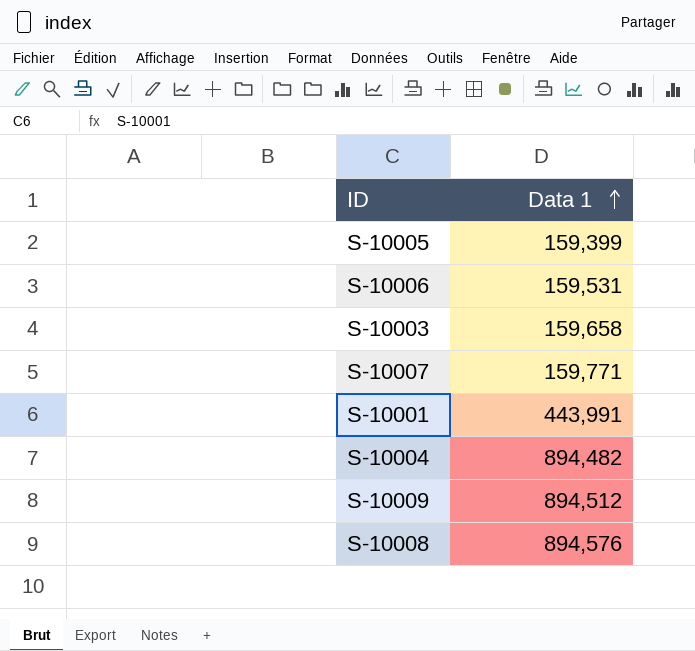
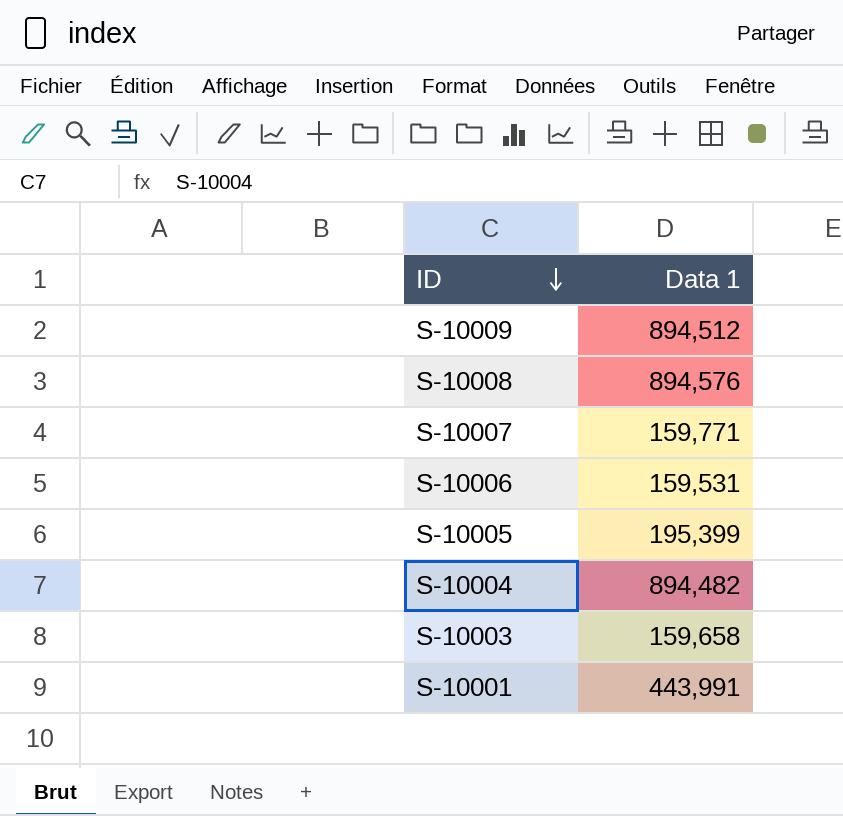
row order: Data 1 ascending -> ID descending
S-10005 | Data 1: 159,399 -> 195,399

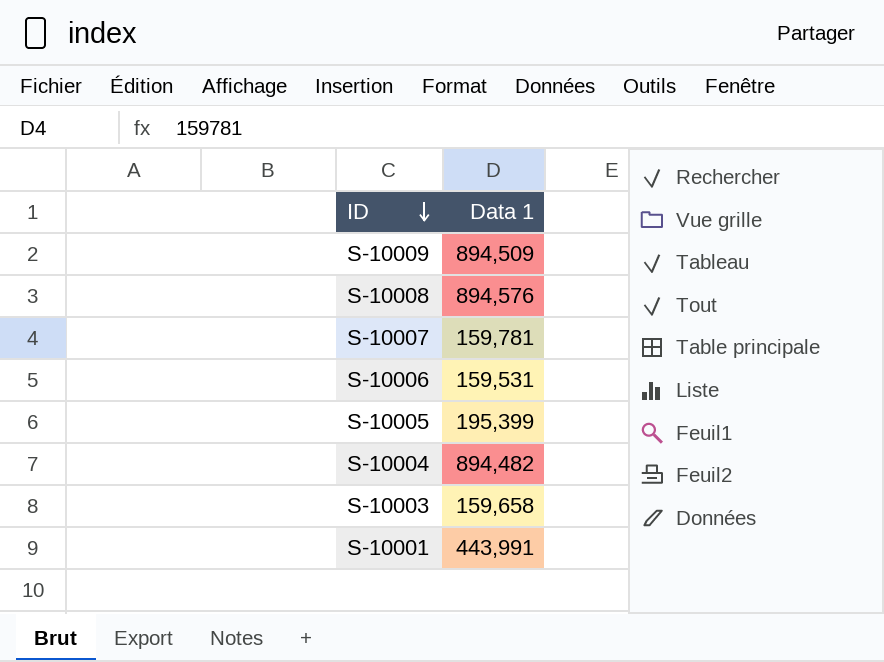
S-10009 | Data 1: 894,512 -> 894,509
S-10007 | Data 1: 159,771 -> 159,781

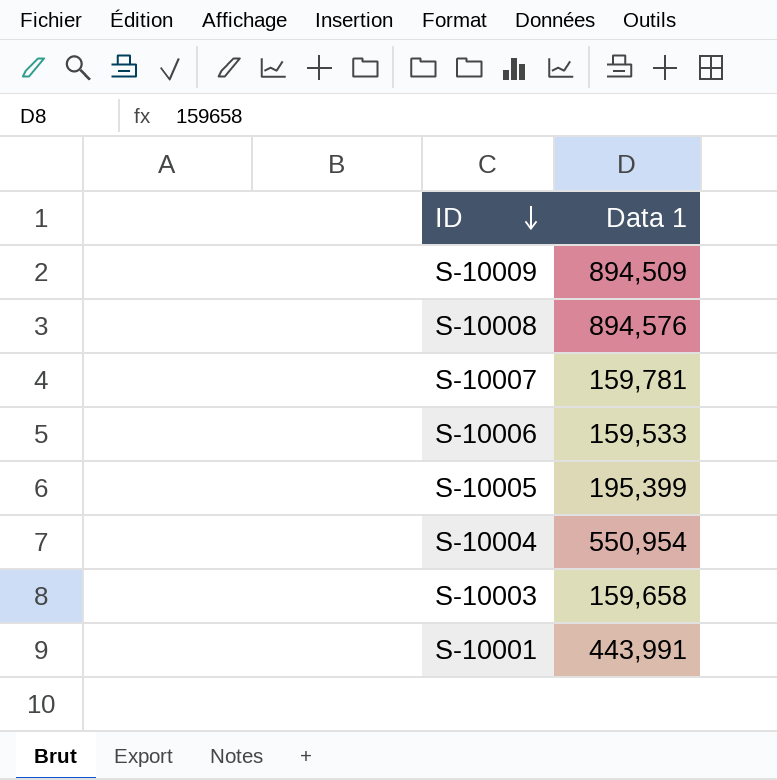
S-10006 | Data 1: 159,531 -> 159,533
S-10004 | Data 1: 894,482 -> 550,954

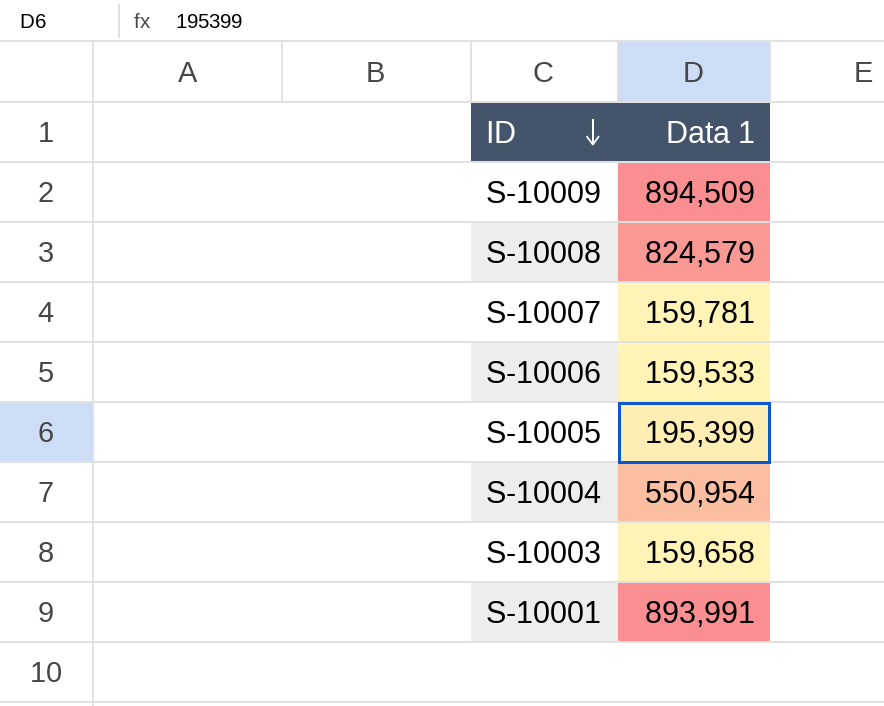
S-10008 | Data 1: 894,576 -> 824,579
S-10001 | Data 1: 443,991 -> 893,991

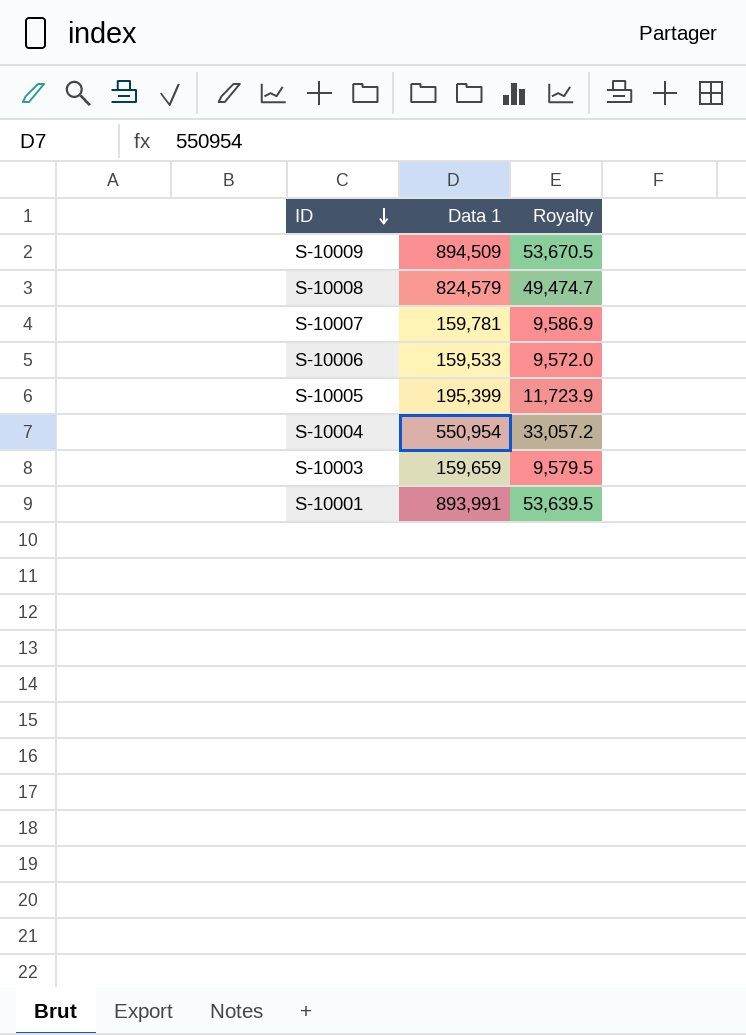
column Royalty | formula: none -> [Data 1] * 0.06
S-10003 | Data 1: 159,658 -> 159,659

